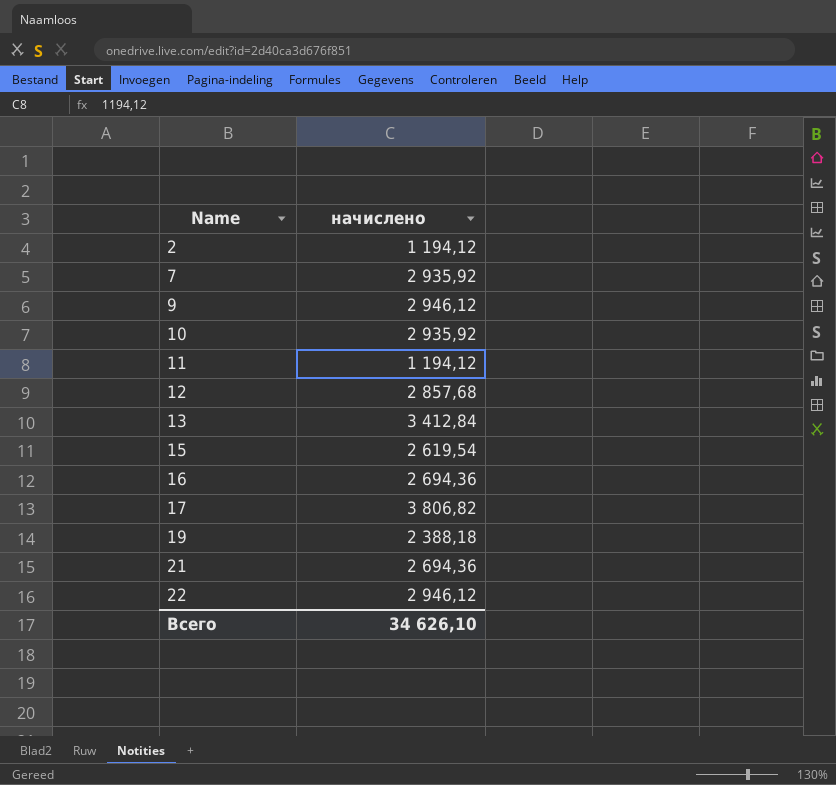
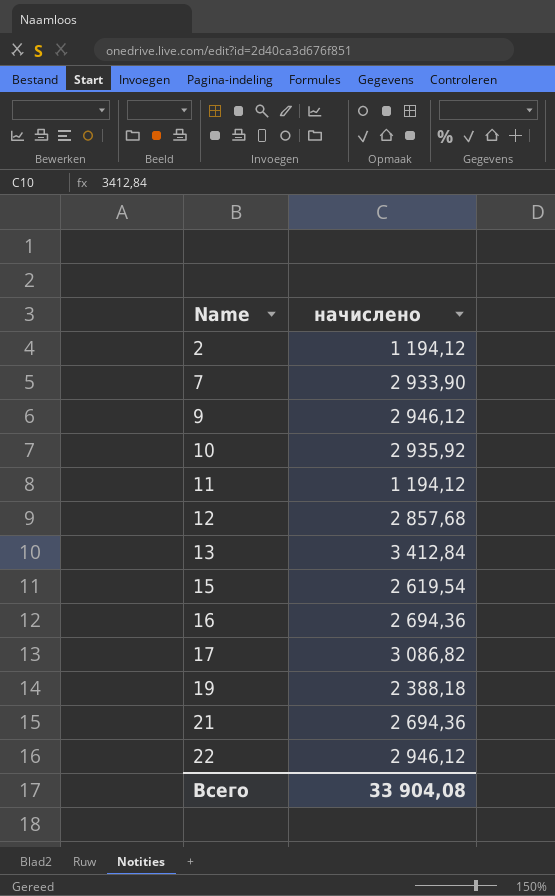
7 | начислено: 2 935,92 -> 2 933,90
17 | начислено: 3 806,82 -> 3 086,82
Всего | начислено: 34 626,10 -> 33 904,08

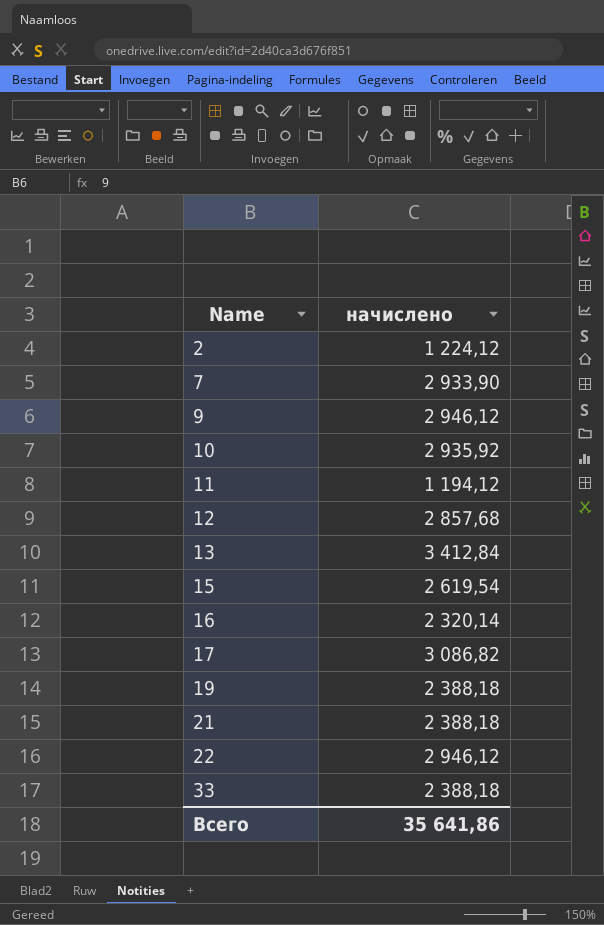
2 | начислено: 1 194,12 -> 1 224,12
16 | начислено: 2 694,36 -> 2 320,14
21 | начислено: 2 694,36 -> 2 388,18
row 33: none -> 2 388,18
Всего | начислено: 33 904,08 -> 35 641,86

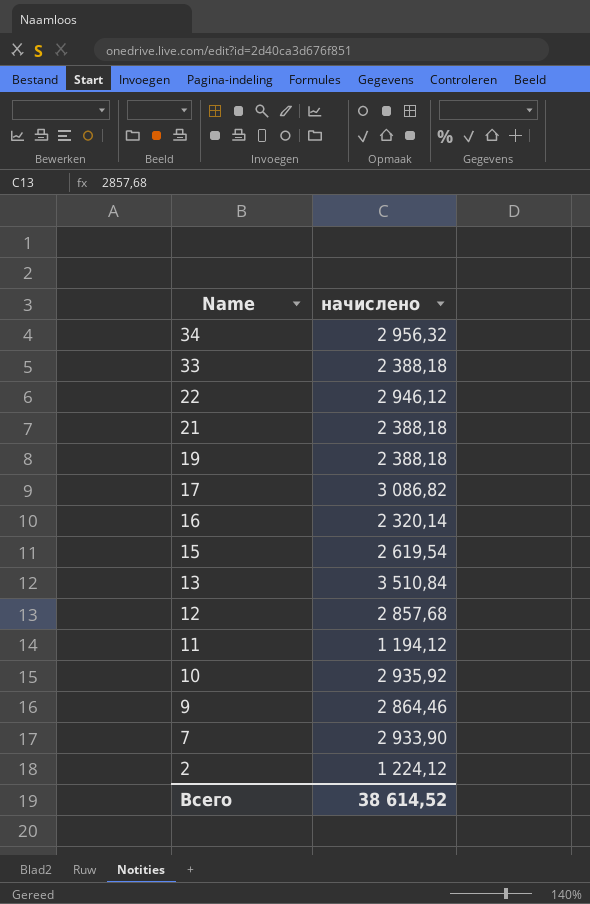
row order: Name ascending -> Name descending
row 34: none -> 2 956,32
13 | начислено: 3 412,84 -> 3 510,84
9 | начислено: 2 946,12 -> 2 864,46
Всего | начислено: 35 641,86 -> 38 614,52

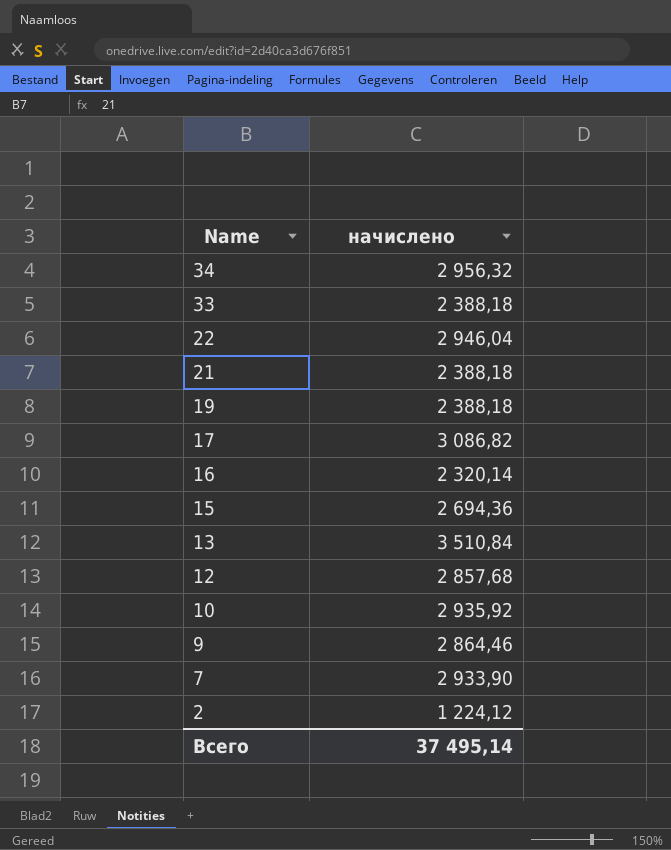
row 11: 1 194,12 -> none
22 | начислено: 2 946,12 -> 2 946,04
15 | начислено: 2 619,54 -> 2 694,36
Всего | начислено: 38 614,52 -> 37 495,14

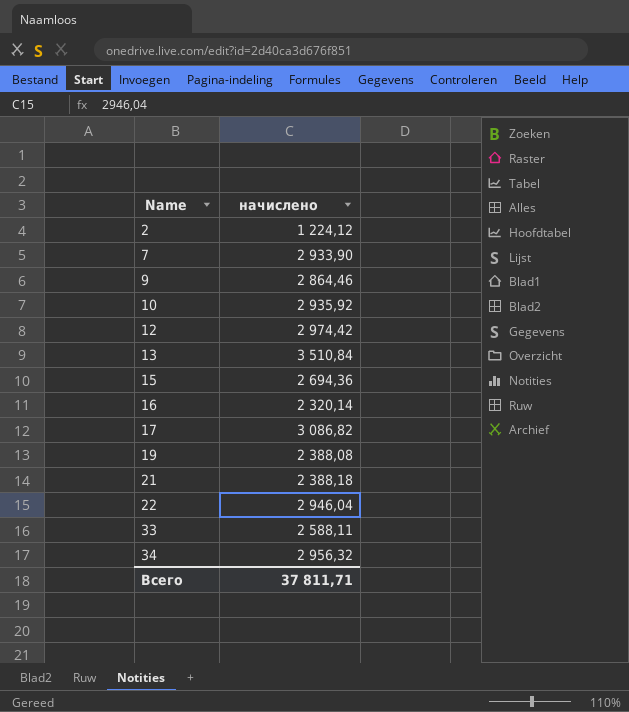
row order: Name descending -> Name ascending
12 | начислено: 2 857,68 -> 2 974,42
19 | начислено: 2 388,18 -> 2 388,08
33 | начислено: 2 388,18 -> 2 588,11
Всего | начислено: 37 495,14 -> 37 811,71

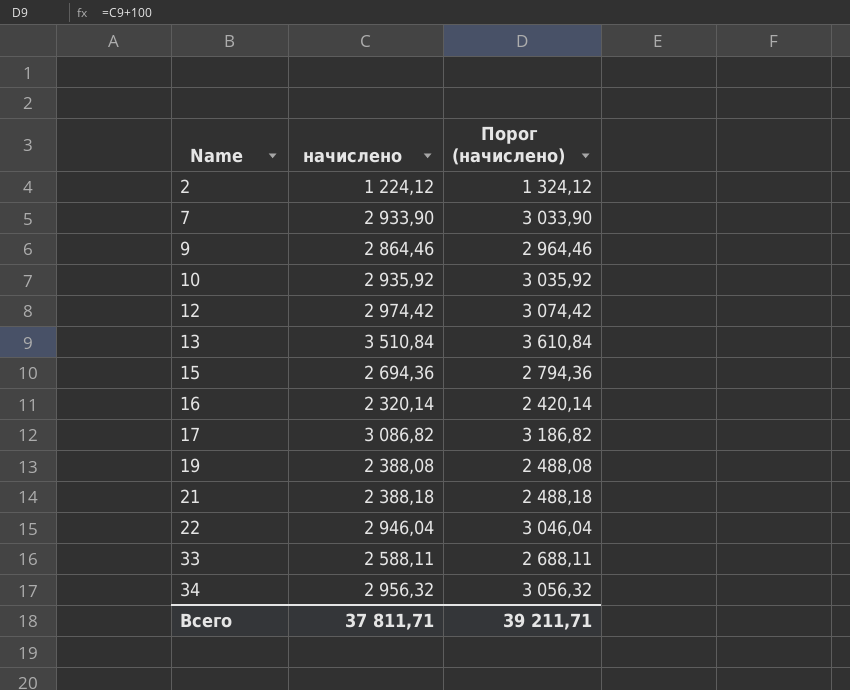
column Порог (начислено) | formula: none -> [начислено] + 100

